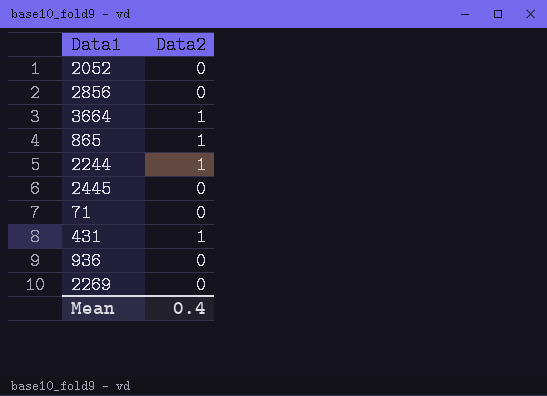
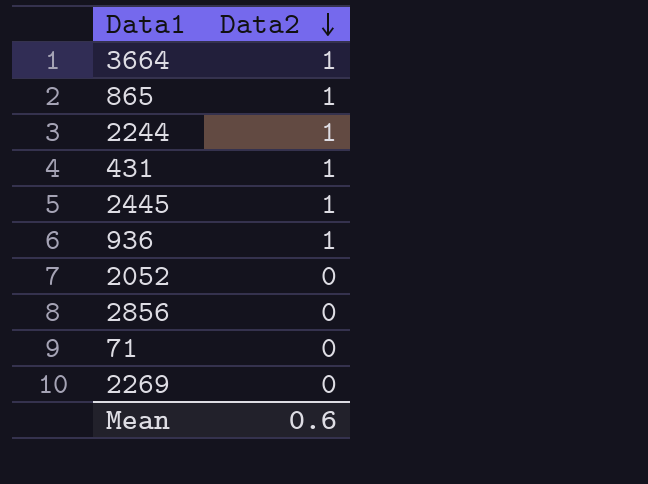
row order: none -> Data2 descending
2445 | Data2: 0 -> 1
936 | Data2: 0 -> 1
Mean | Data2: 0.4 -> 0.6

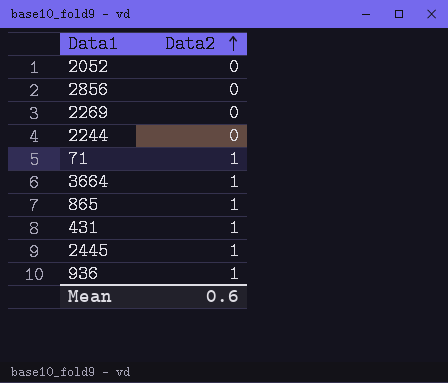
row order: Data2 descending -> Data2 ascending
2244 | Data2: 1 -> 0
71 | Data2: 0 -> 1

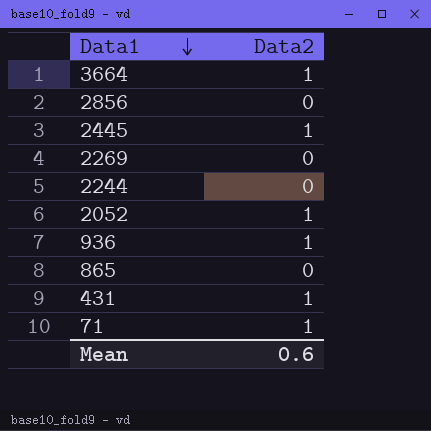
row order: Data2 ascending -> Data1 descending
2052 | Data2: 0 -> 1
865 | Data2: 1 -> 0

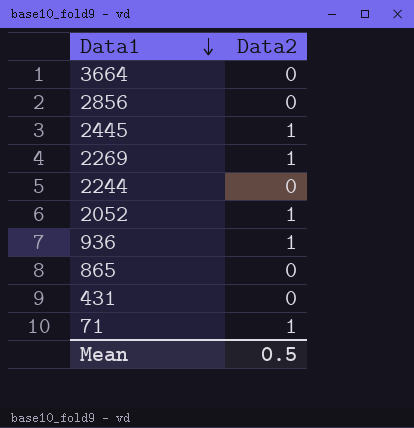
3664 | Data2: 1 -> 0
2269 | Data2: 0 -> 1
431 | Data2: 1 -> 0
Mean | Data2: 0.6 -> 0.5

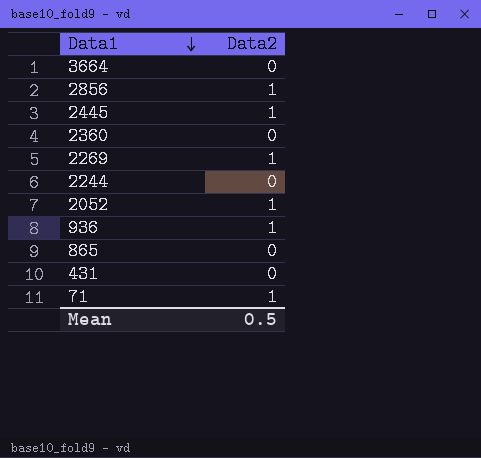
2856 | Data2: 0 -> 1
row 2360: none -> 0

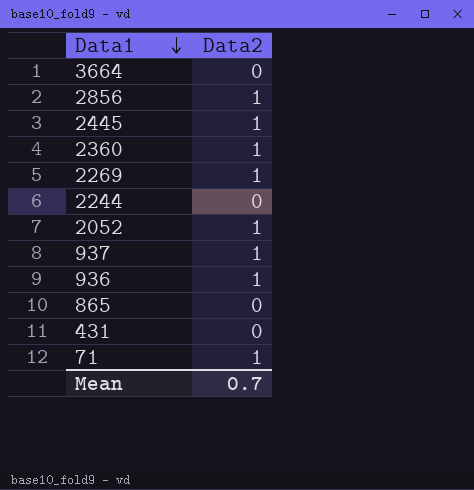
2360 | Data2: 0 -> 1
row 937: none -> 1
Mean | Data2: 0.5 -> 0.7

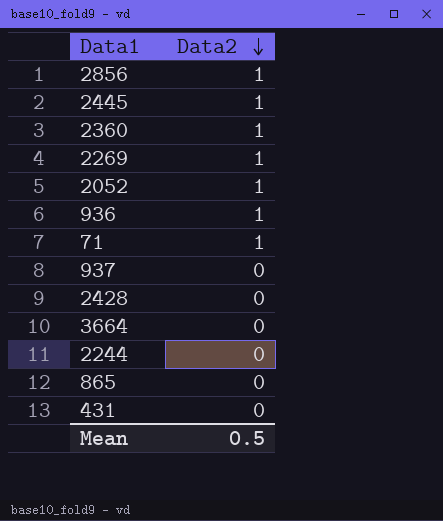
row order: Data1 descending -> Data2 descending
937 | Data2: 1 -> 0
row 2428: none -> 0
Mean | Data2: 0.7 -> 0.5

